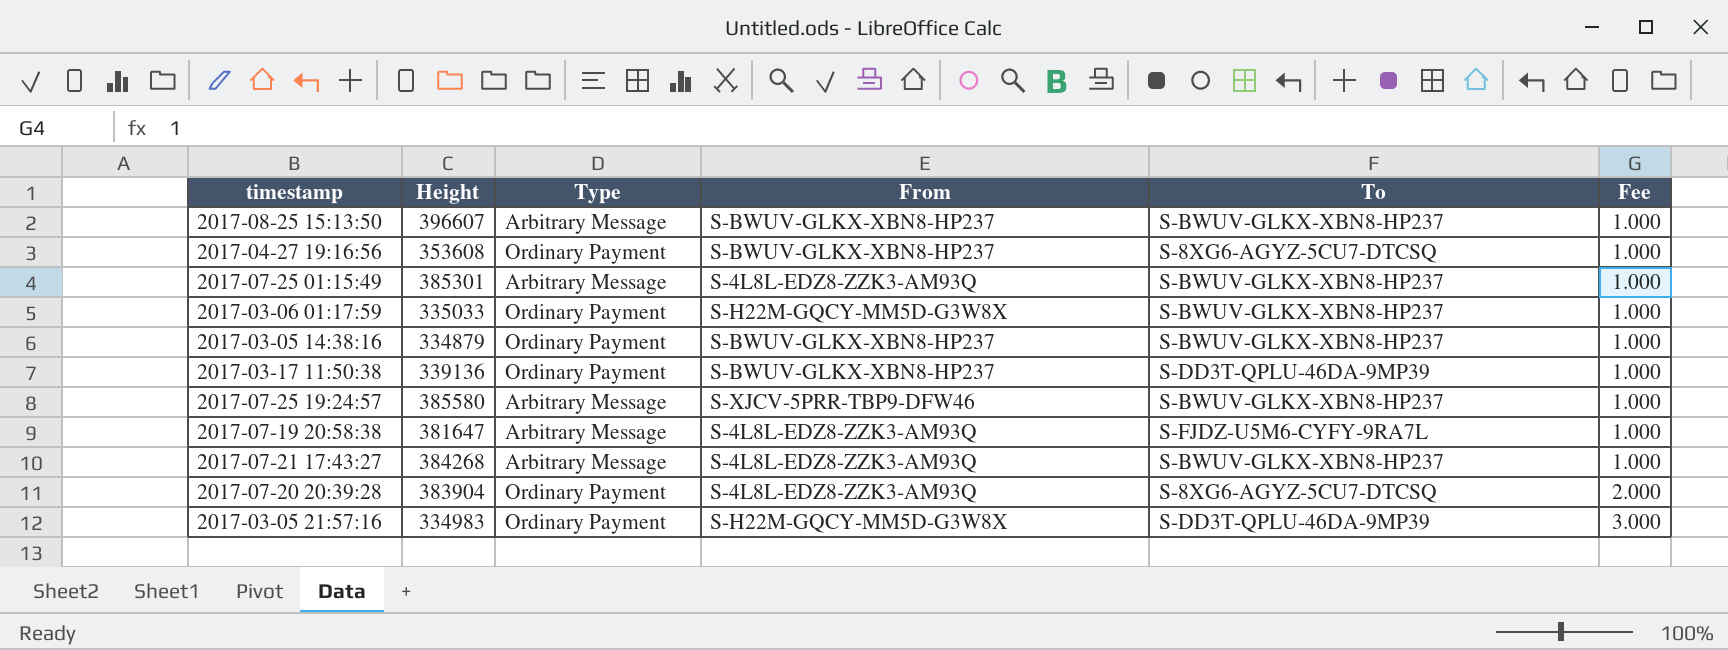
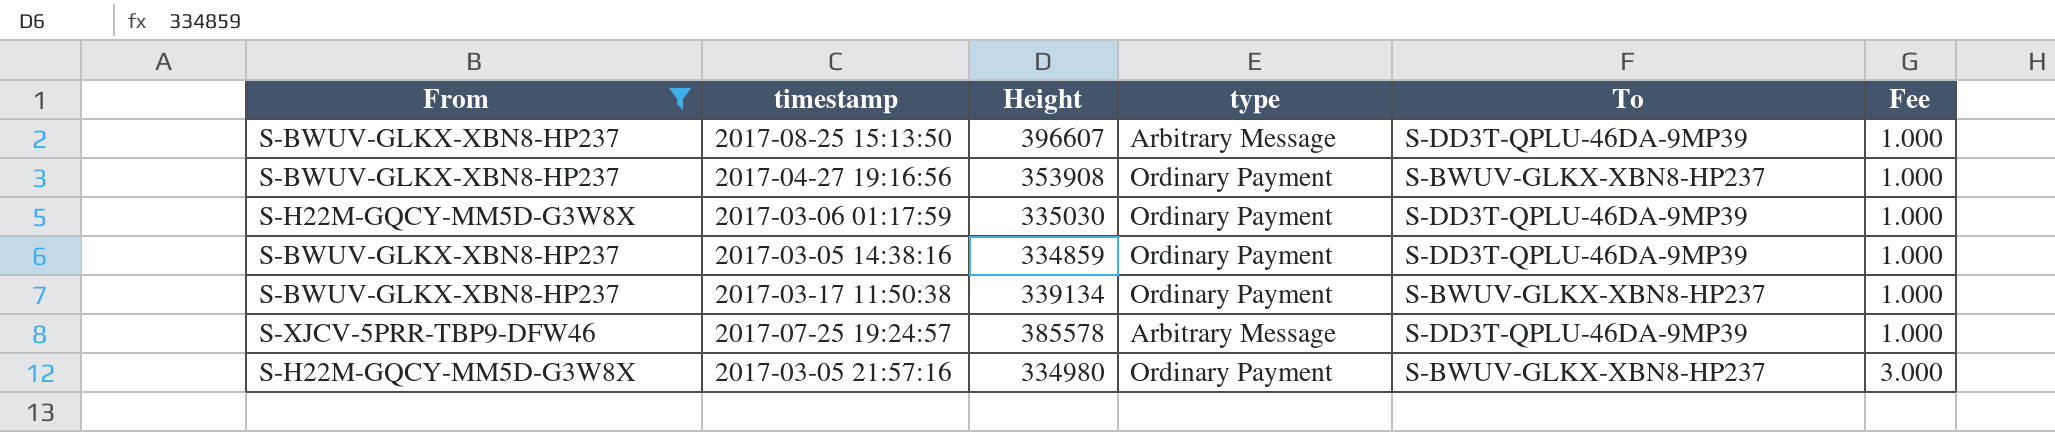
filter: none -> From != S-4L8L-EDZ8-ZZK3-AM93Q
column From | position: 4 -> 1
column name: Type -> type
2017-08-25 15:13:50 | To: S-BWUV-GLKX-XBN8-HP237 -> S-DD3T-QPLU-46DA-9MP39
2017-04-27 19:16:56 | Height: 353608 -> 353908
2017-04-27 19:16:56 | To: S-8XG6-AGYZ-5CU7-DTCSQ -> S-BWUV-GLKX-XBN8-HP237
2017-03-06 01:17:59 | Height: 335033 -> 335030
2017-03-06 01:17:59 | To: S-BWUV-GLKX-XBN8-HP237 -> S-DD3T-QPLU-46DA-9MP39
2017-03-05 14:38:16 | Height: 334879 -> 334859
2017-03-05 14:38:16 | To: S-BWUV-GLKX-XBN8-HP237 -> S-DD3T-QPLU-46DA-9MP39
2017-03-17 11:50:38 | Height: 339136 -> 339134
2017-03-17 11:50:38 | To: S-DD3T-QPLU-46DA-9MP39 -> S-BWUV-GLKX-XBN8-HP237
2017-07-25 19:24:57 | Height: 385580 -> 385578
2017-07-25 19:24:57 | To: S-BWUV-GLKX-XBN8-HP237 -> S-DD3T-QPLU-46DA-9MP39
2017-03-05 21:57:16 | Height: 334983 -> 334980
2017-03-05 21:57:16 | To: S-DD3T-QPLU-46DA-9MP39 -> S-BWUV-GLKX-XBN8-HP237

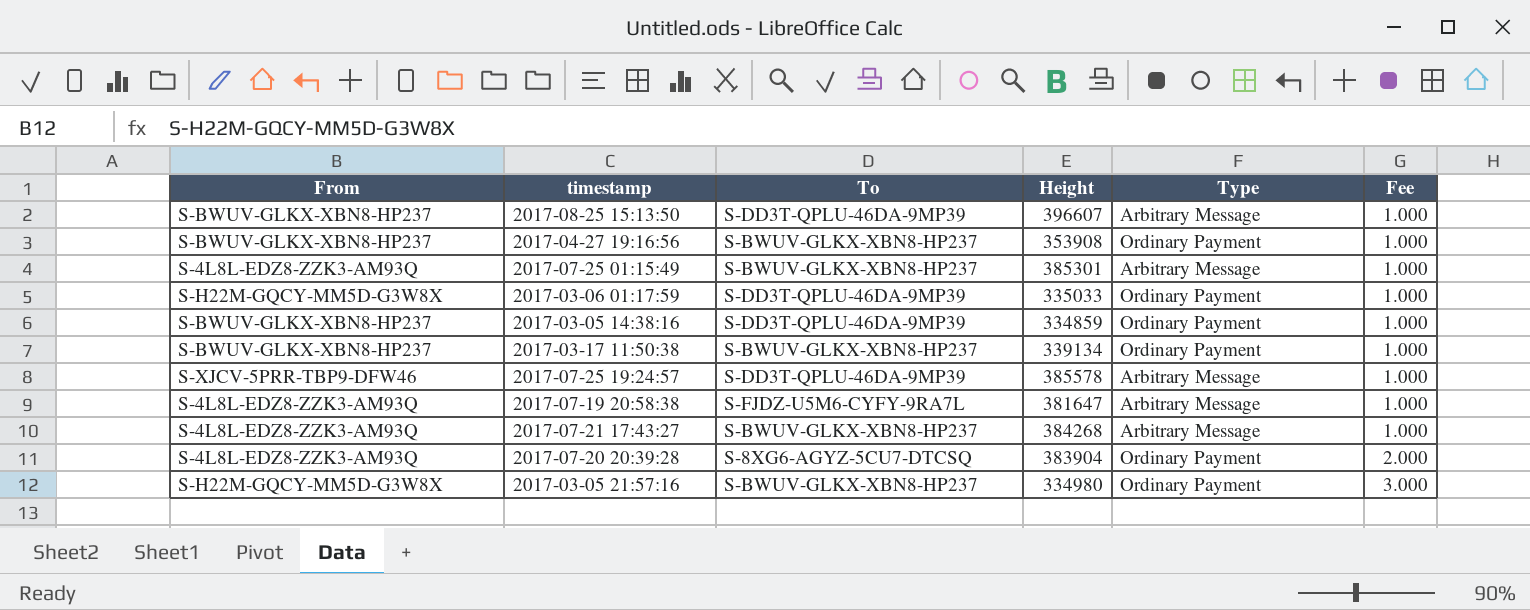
filter: From != S-4L8L-EDZ8-ZZK3-AM93Q -> none
column To | position: 5 -> 3
column name: type -> Type
2017-03-06 01:17:59 | Height: 335030 -> 335033

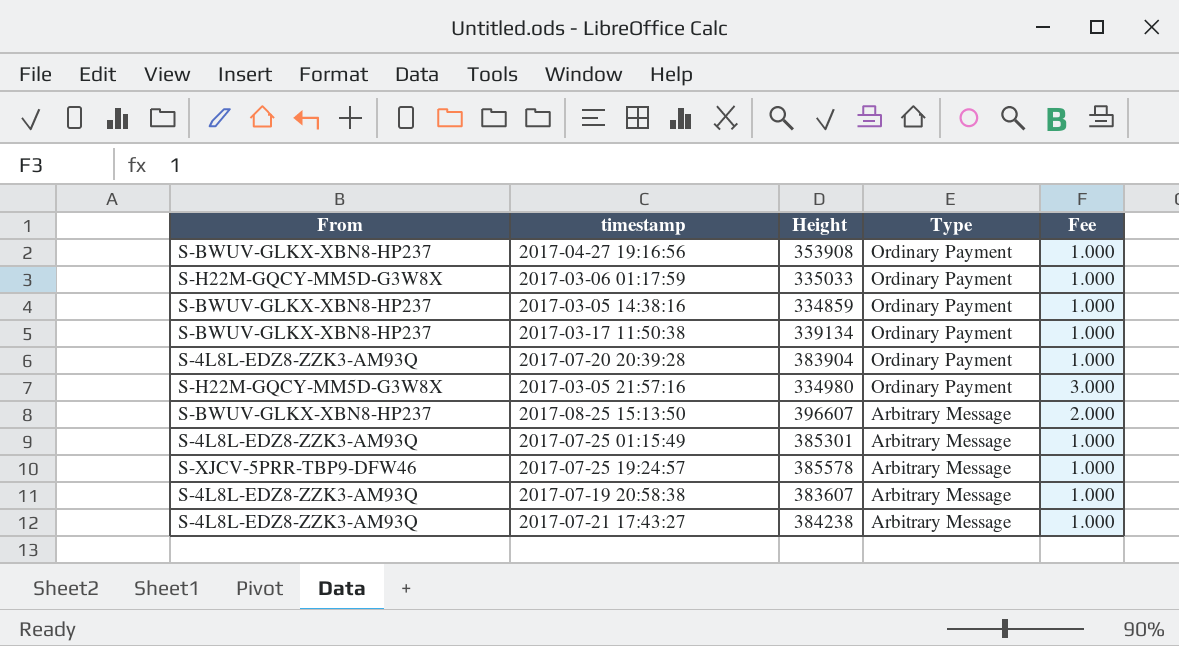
row order: Fee ascending -> Type descending
column To | position: 3 -> none
2017-07-20 20:39:28 | Fee: 2.000 -> 1.000
2017-08-25 15:13:50 | Fee: 1.000 -> 2.000
2017-07-19 20:58:38 | Height: 381647 -> 383607
2017-07-21 17:43:27 | Height: 384268 -> 384238

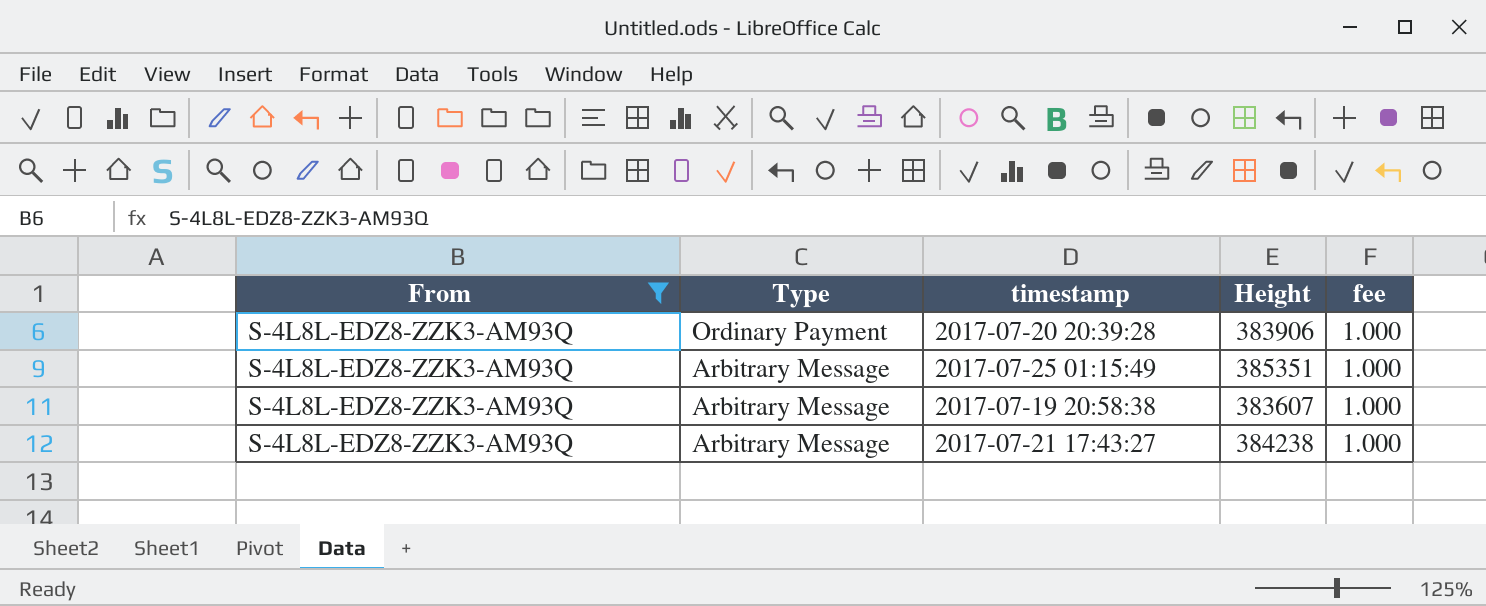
filter: none -> From = S-4L8L-EDZ8-ZZK3-AM93Q
column Type | position: 4 -> 2
column name: Fee -> fee
2017-07-20 20:39:28 | Height: 383904 -> 383906
2017-07-25 01:15:49 | Height: 385301 -> 385351

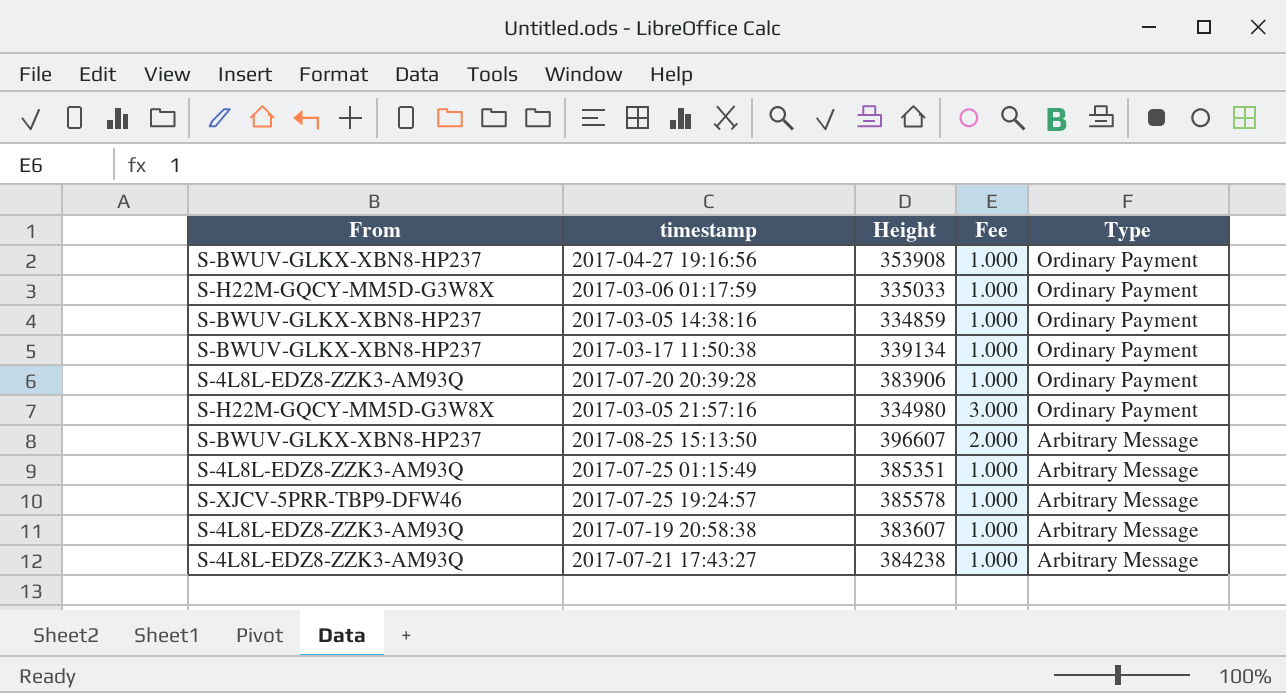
filter: From = S-4L8L-EDZ8-ZZK3-AM93Q -> none
column name: fee -> Fee
column Type | position: 2 -> 5

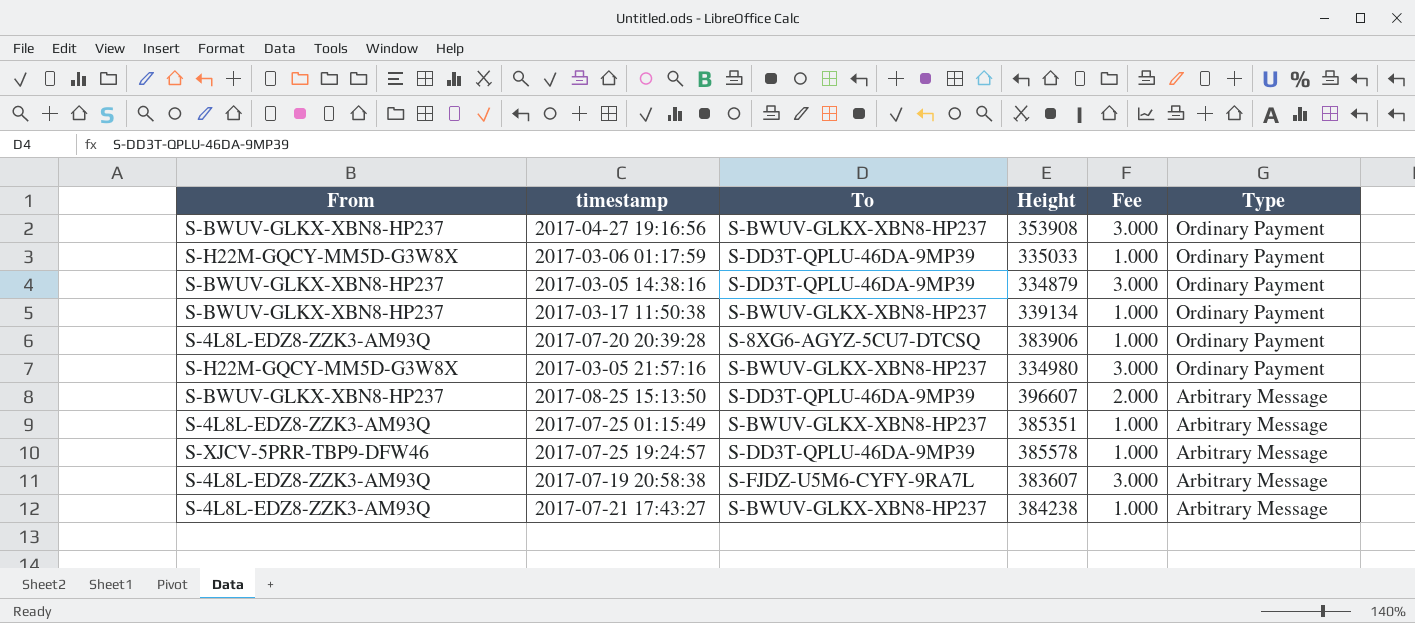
column To | position: none -> 3
2017-04-27 19:16:56 | Fee: 1.000 -> 3.000
2017-03-05 14:38:16 | Height: 334859 -> 334879
2017-03-05 14:38:16 | Fee: 1.000 -> 3.000
2017-07-19 20:58:38 | Fee: 1.000 -> 3.000

